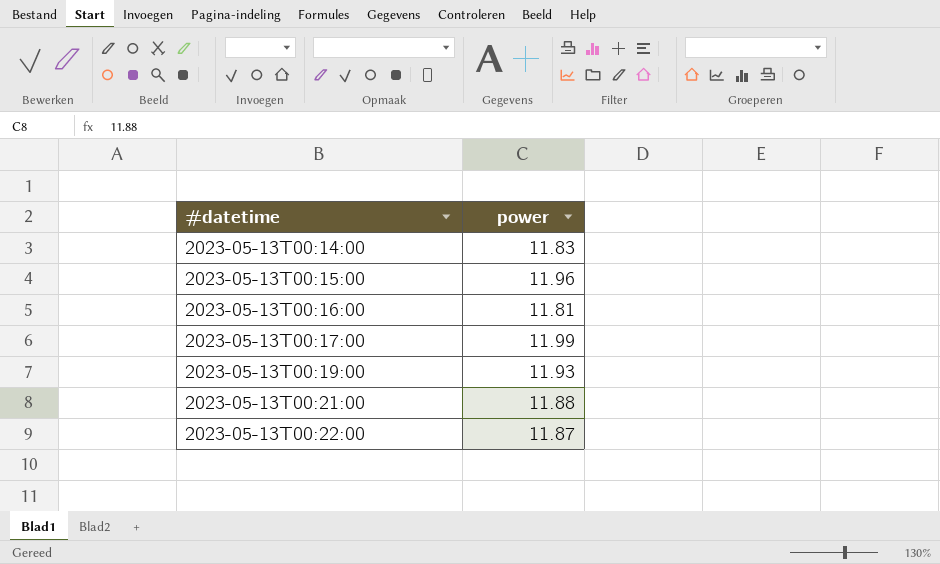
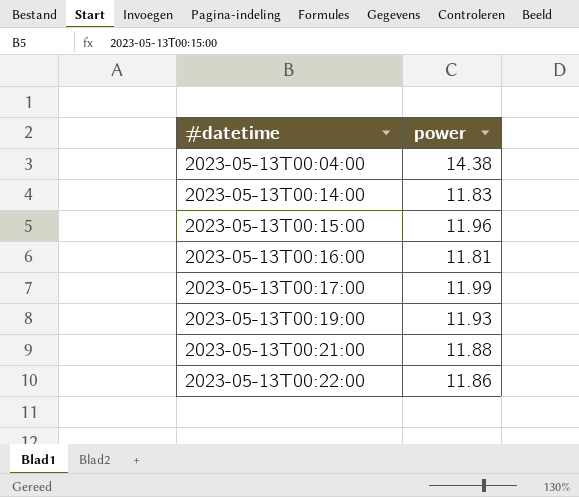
row 2023-05-13T00:04:00: none -> 14.38
2023-05-13T00:22:00 | power: 11.87 -> 11.86

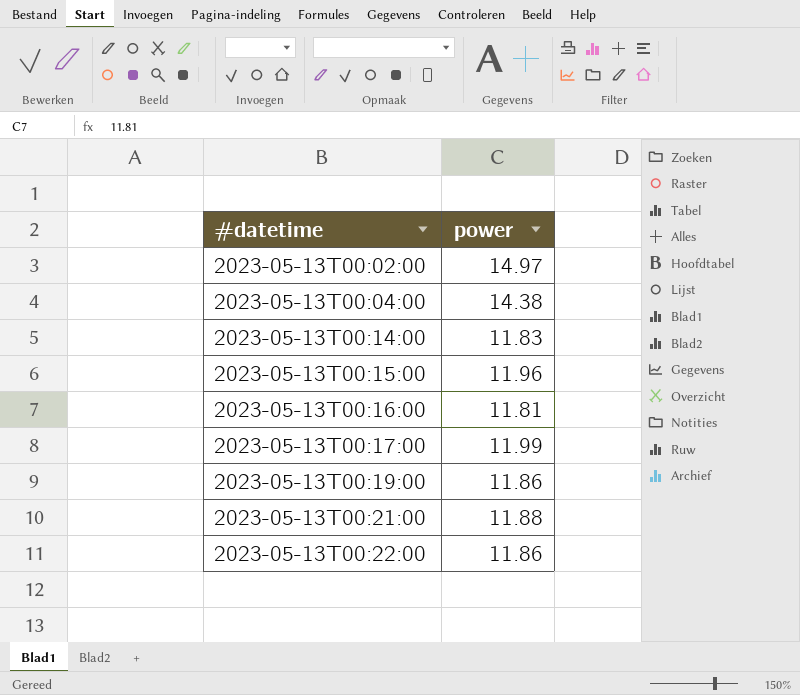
row 2023-05-13T00:02:00: none -> 14.97
2023-05-13T00:19:00 | power: 11.93 -> 11.86

